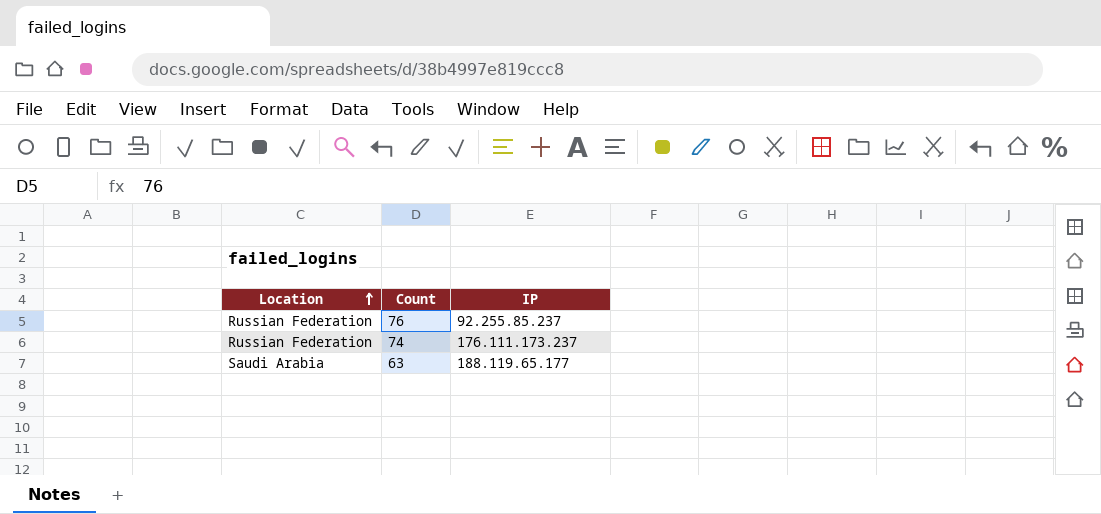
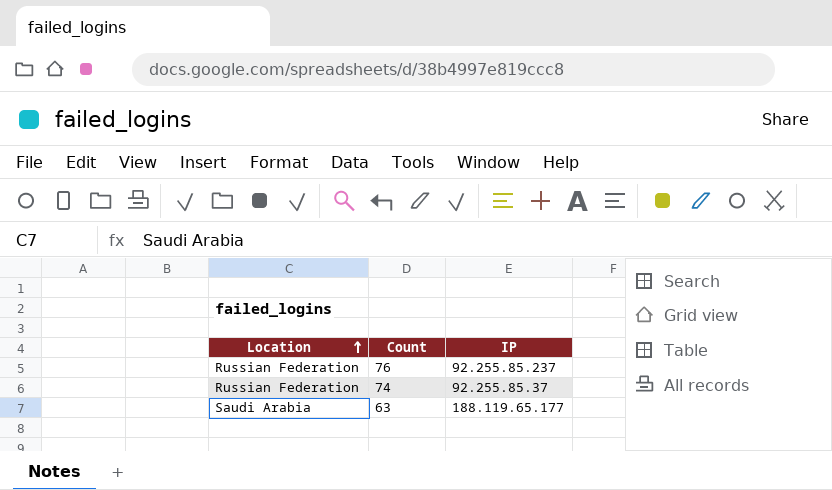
74 | IP: 176.111.173.237 -> 92.255.85.37

